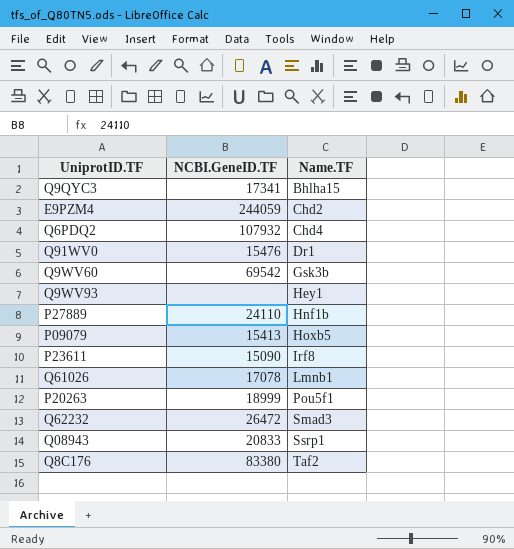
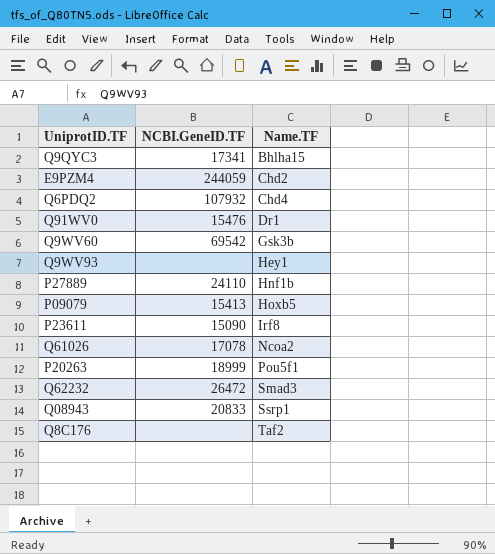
Q61026 | Name.TF: Lmnb1 -> Ncoa2
Q8C176 | NCBI.GeneID.TF: 83380 -> none

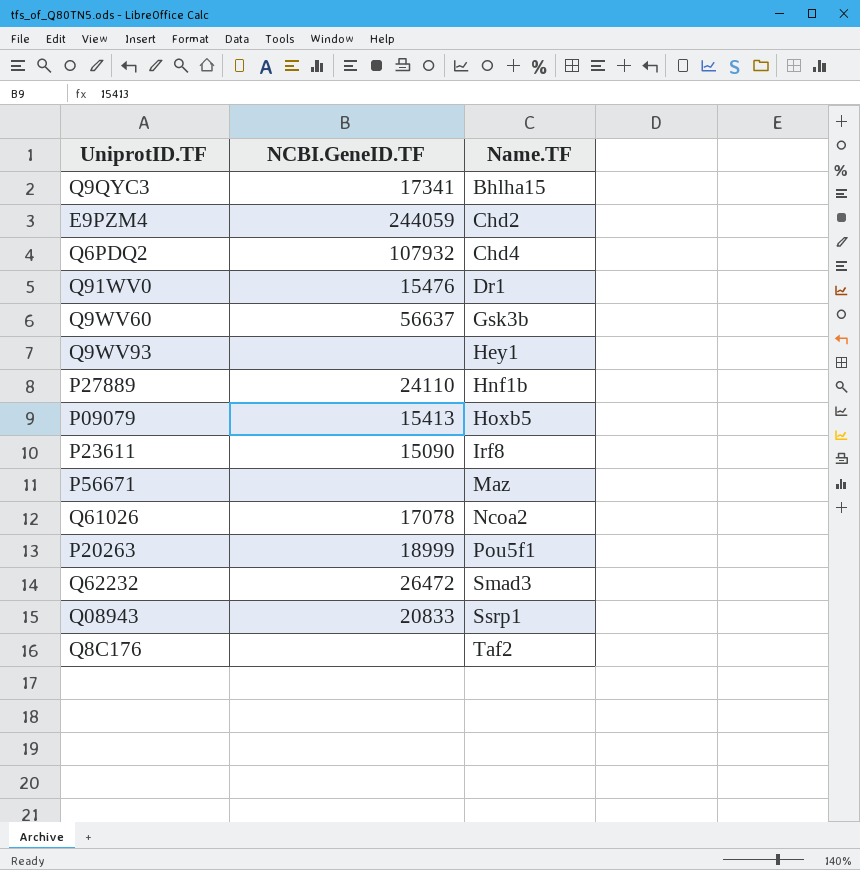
Q9WV60 | NCBI.GeneID.TF: 69542 -> 56637
row P56671: none -> none | Maz

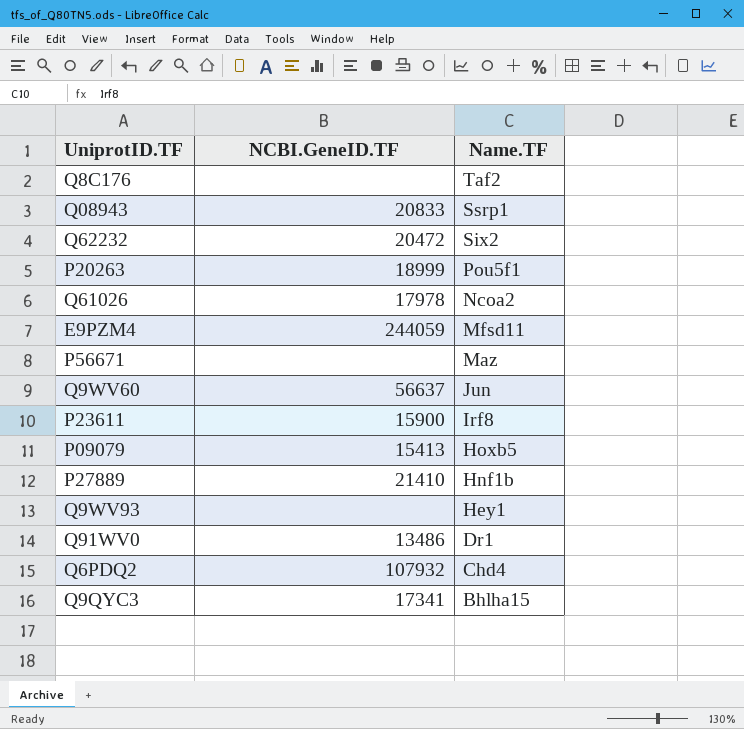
row order: Name.TF ascending -> Name.TF descending
Q62232 | NCBI.GeneID.TF: 26472 -> 20472
Q62232 | Name.TF: Smad3 -> Six2
Q61026 | NCBI.GeneID.TF: 17078 -> 17978
E9PZM4 | Name.TF: Chd2 -> Mfsd11
Q9WV60 | Name.TF: Gsk3b -> Jun
P23611 | NCBI.GeneID.TF: 15090 -> 15900
P27889 | NCBI.GeneID.TF: 24110 -> 21410
Q91WV0 | NCBI.GeneID.TF: 15476 -> 13486

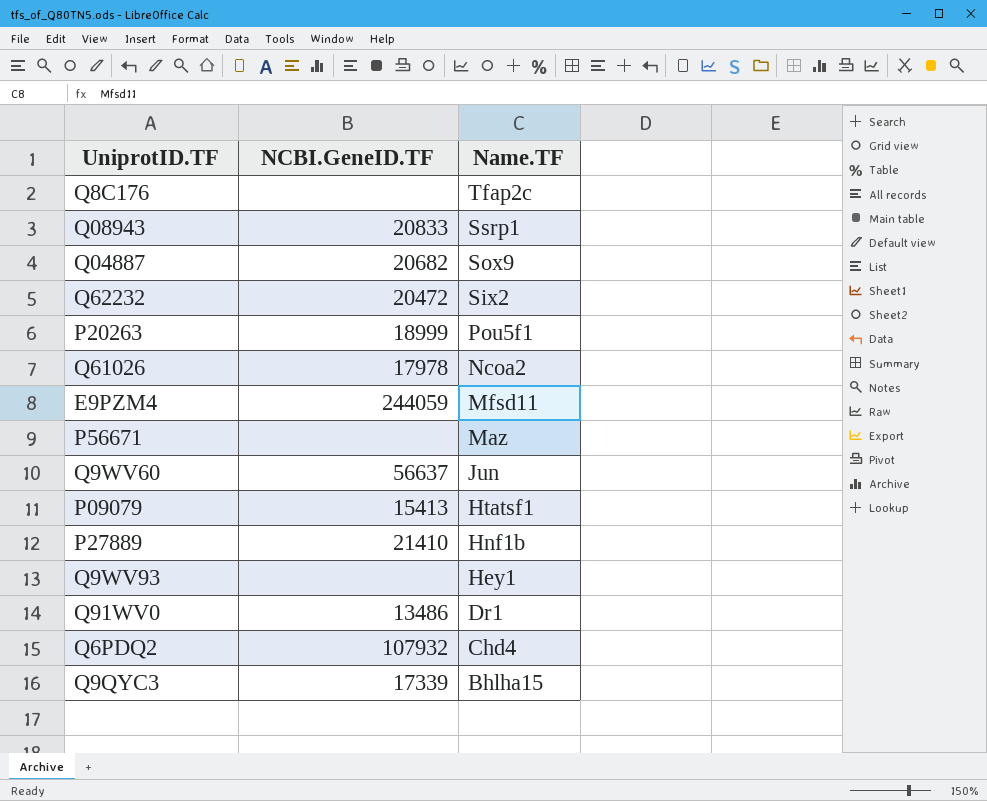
row P23611: 15900 | Irf8 -> none
Q8C176 | Name.TF: Taf2 -> Tfap2c
row Q04887: none -> 20682 | Sox9
P09079 | Name.TF: Hoxb5 -> Htatsf1
Q9QYC3 | NCBI.GeneID.TF: 17341 -> 17339

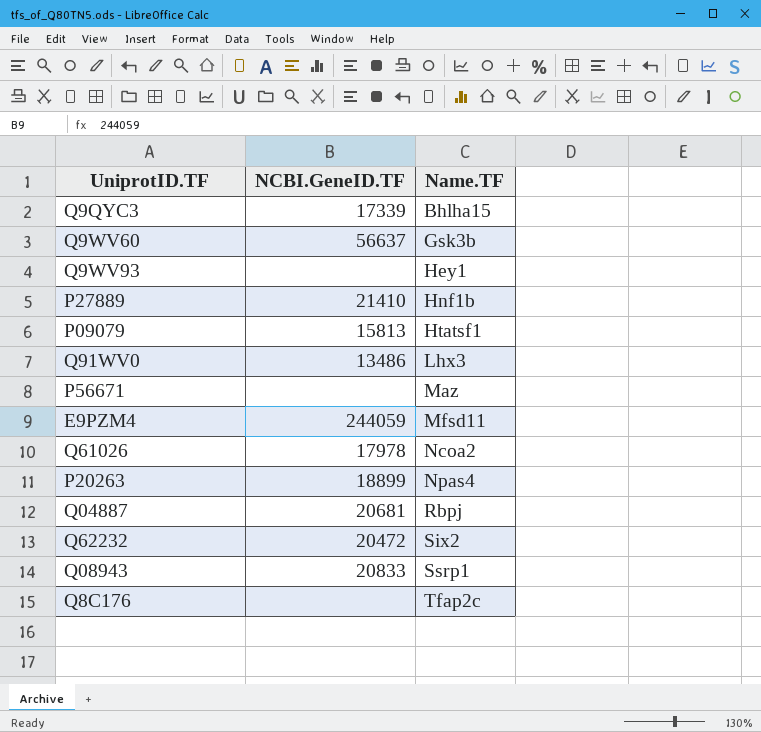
row order: Name.TF descending -> Name.TF ascending
row Q6PDQ2: 107932 | Chd4 -> none
Q9WV60 | Name.TF: Jun -> Gsk3b
P09079 | NCBI.GeneID.TF: 15413 -> 15813
Q91WV0 | Name.TF: Dr1 -> Lhx3
P20263 | NCBI.GeneID.TF: 18999 -> 18899
P20263 | Name.TF: Pou5f1 -> Npas4
Q04887 | NCBI.GeneID.TF: 20682 -> 20681
Q04887 | Name.TF: Sox9 -> Rbpj

